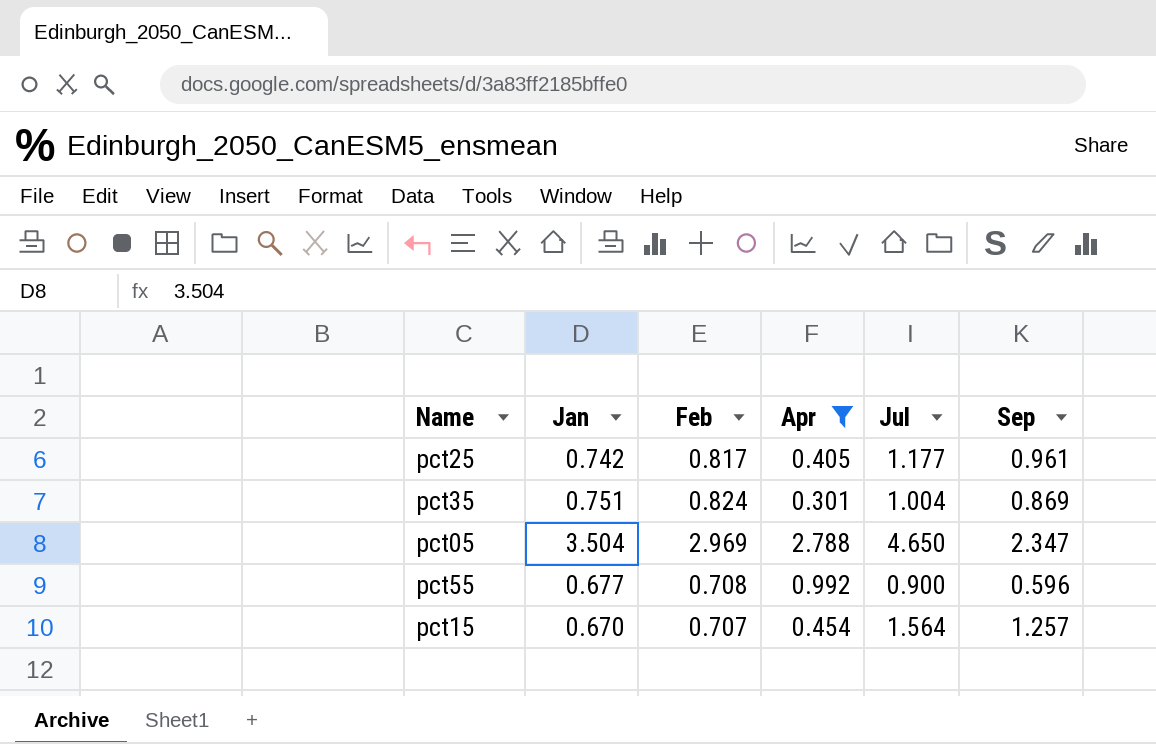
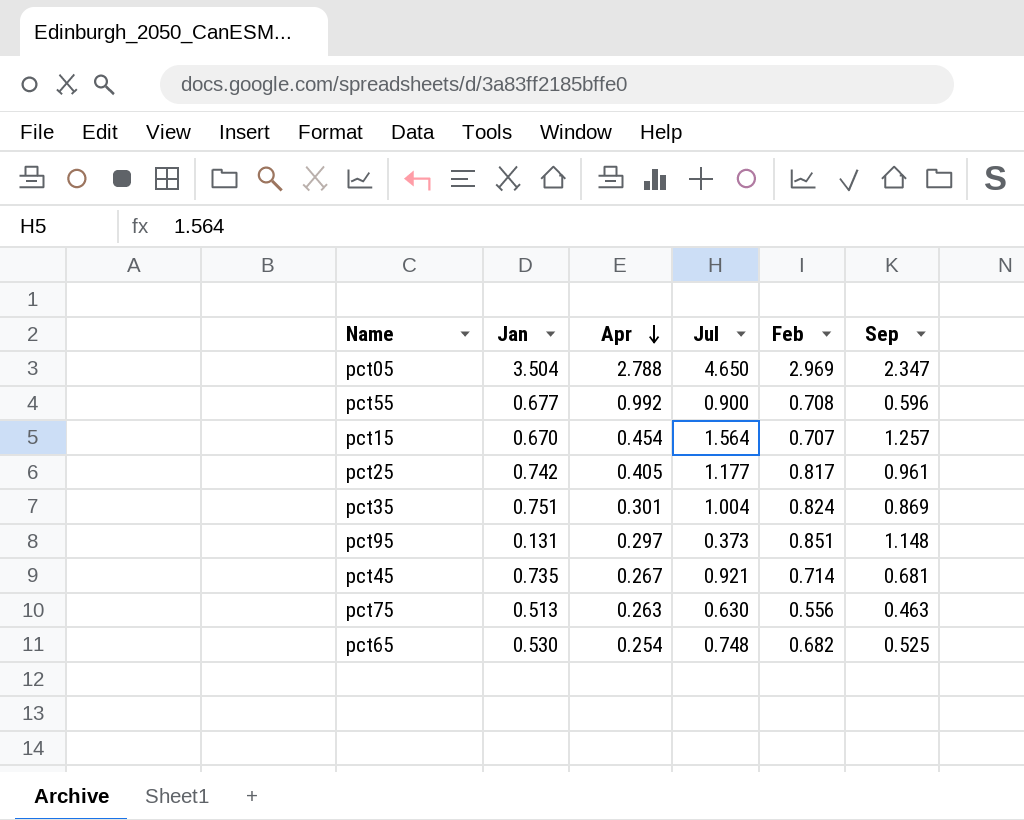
filter: Apr >= 0.301 -> none
row order: none -> Apr descending
column Feb | position: 3 -> 5

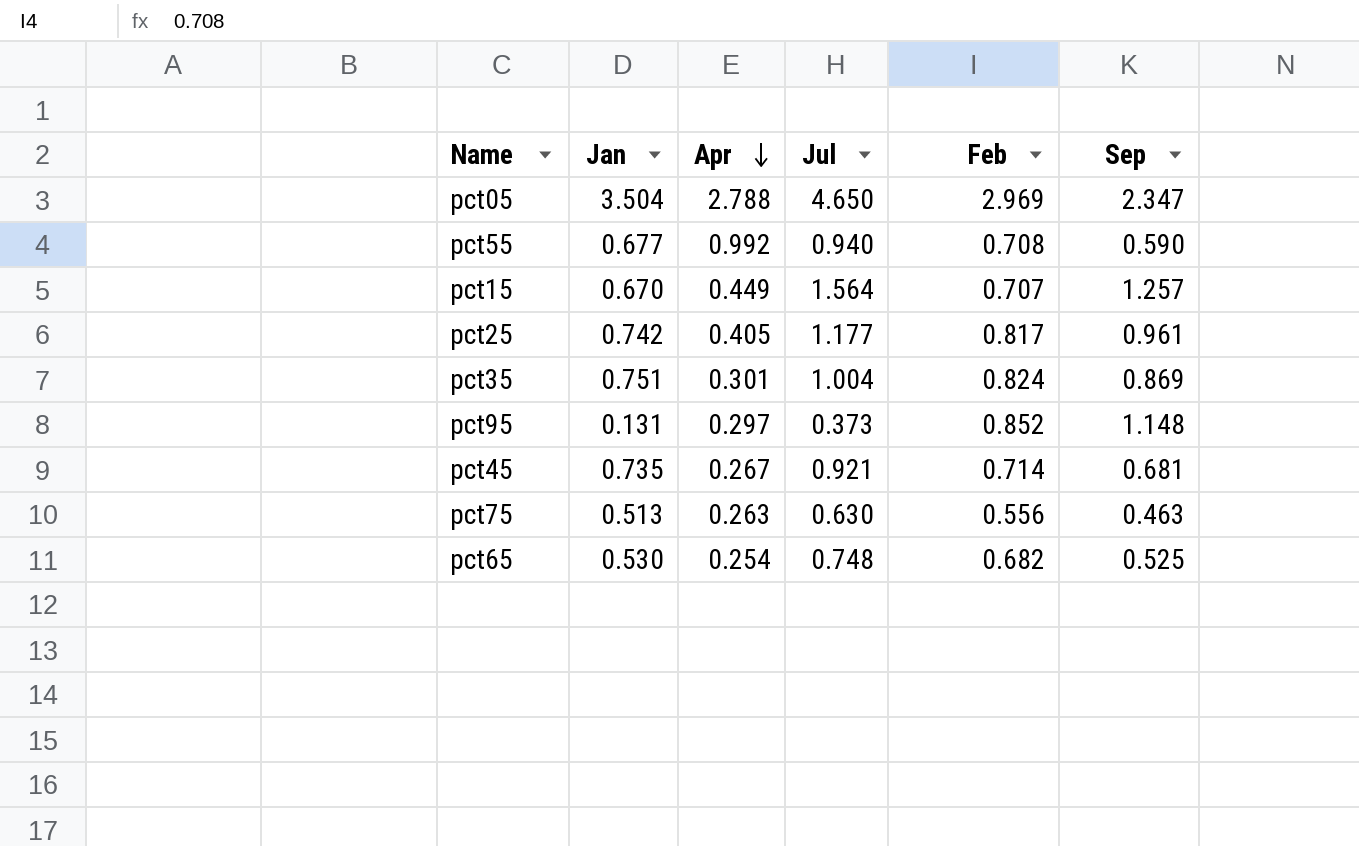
pct55 | Jul: 0.900 -> 0.940
pct55 | Sep: 0.596 -> 0.590
pct15 | Apr: 0.454 -> 0.449
pct95 | Feb: 0.851 -> 0.852

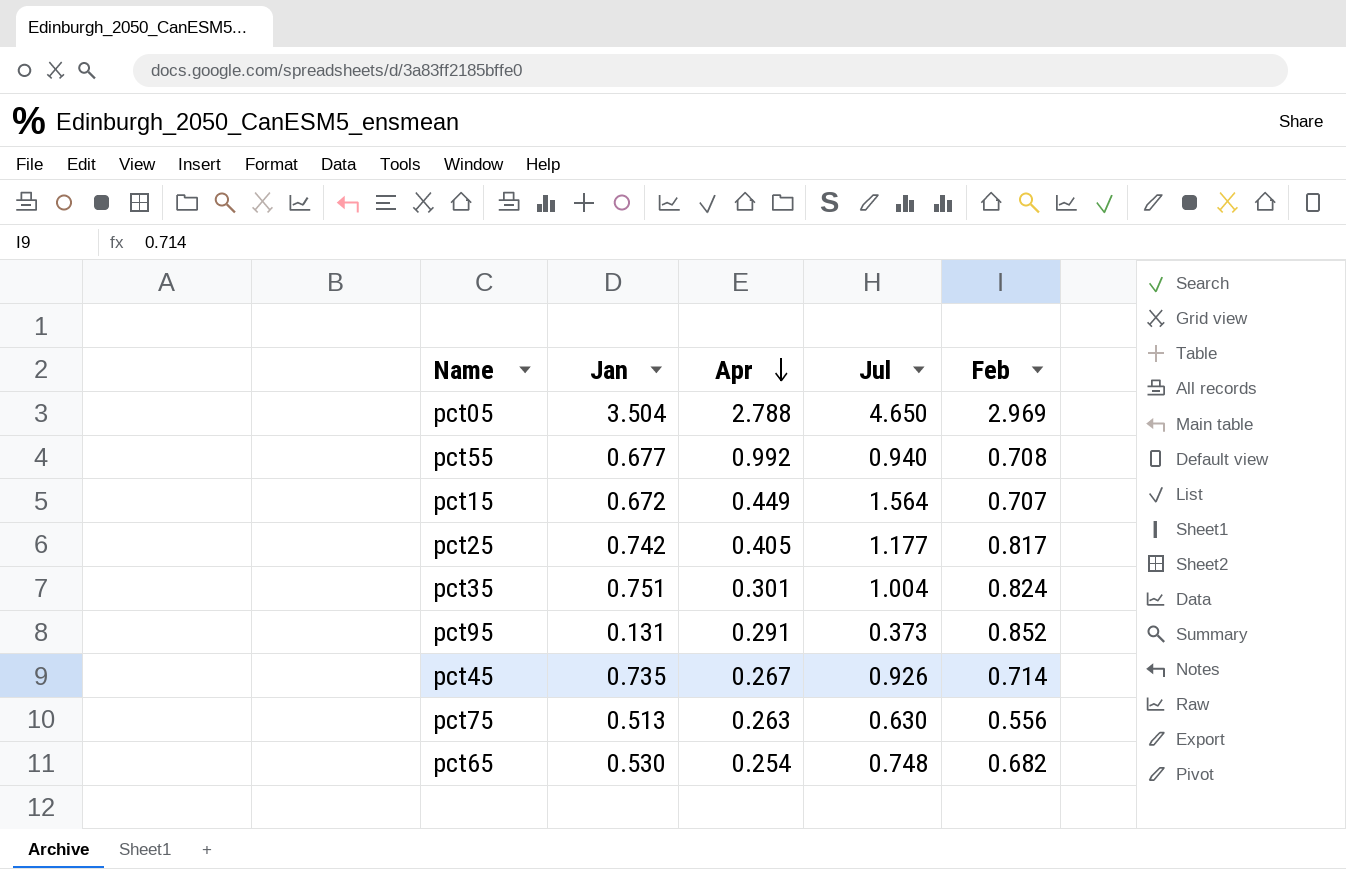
column Sep | position: 6 -> none
pct15 | Jan: 0.670 -> 0.672
pct95 | Apr: 0.297 -> 0.291
pct45 | Jul: 0.921 -> 0.926

